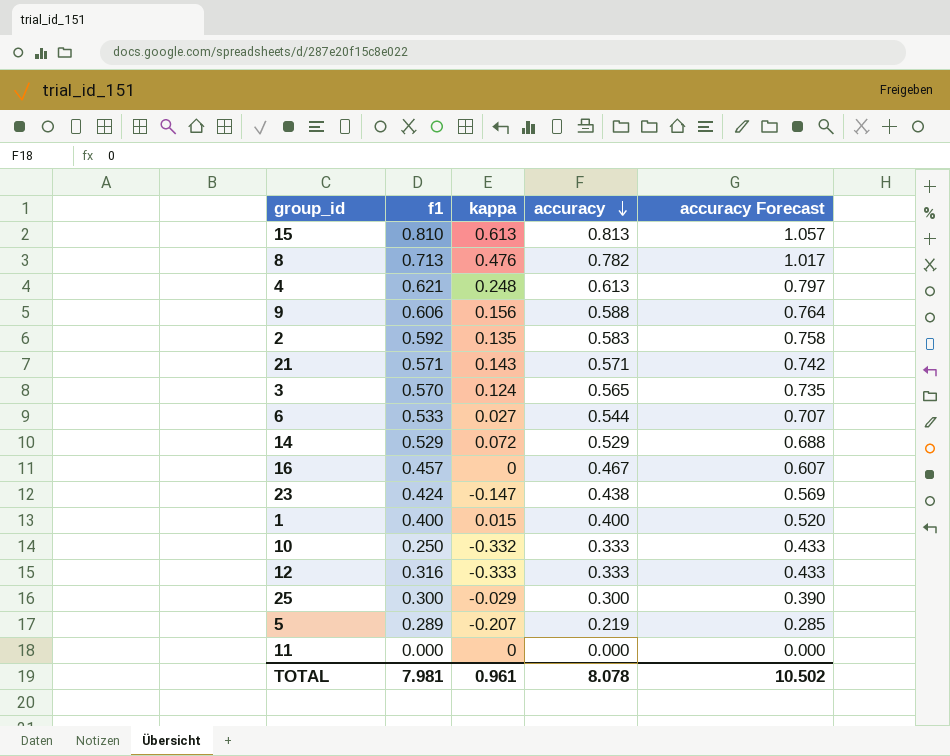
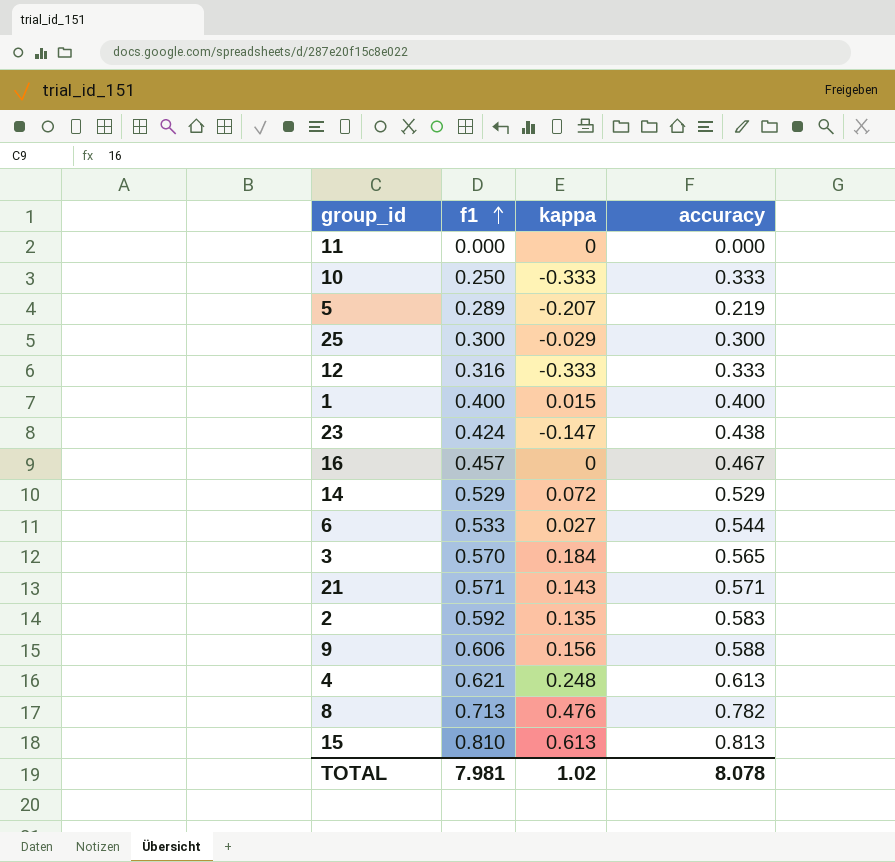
row order: accuracy descending -> f1 ascending
column accuracy Forecast | formula: [accuracy] * 1.3 -> none
10 | kappa: -0.332 -> -0.333
3 | kappa: 0.124 -> 0.184
TOTAL | kappa: 0.961 -> 1.02

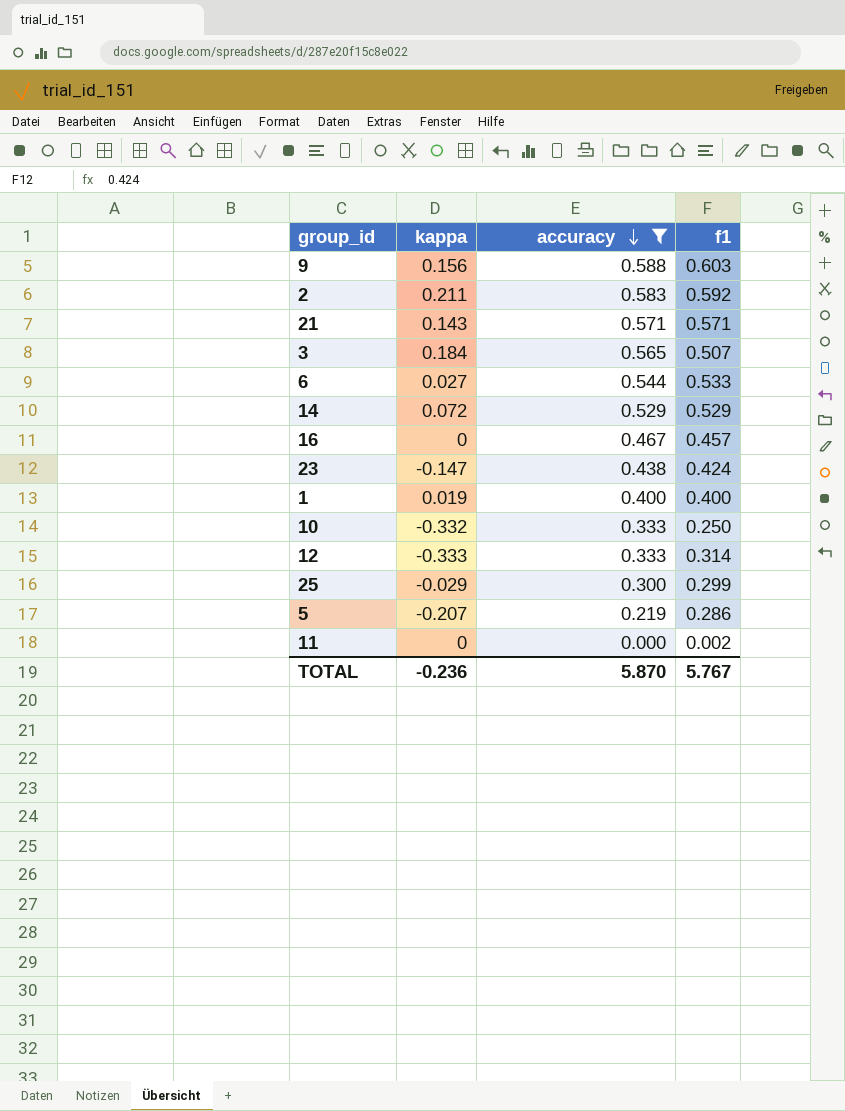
filter: none -> accuracy <= 0.588
row order: f1 ascending -> accuracy descending
column f1 | position: 2 -> 4
9 | f1: 0.606 -> 0.603
2 | kappa: 0.135 -> 0.211
3 | f1: 0.570 -> 0.507
1 | kappa: 0.015 -> 0.019
10 | kappa: -0.333 -> -0.332
12 | f1: 0.316 -> 0.314
25 | f1: 0.300 -> 0.299
5 | f1: 0.289 -> 0.286
11 | f1: 0.000 -> 0.002
TOTAL | kappa: 1.02 -> -0.236
TOTAL | accuracy: 8.078 -> 5.870
TOTAL | f1: 7.981 -> 5.767

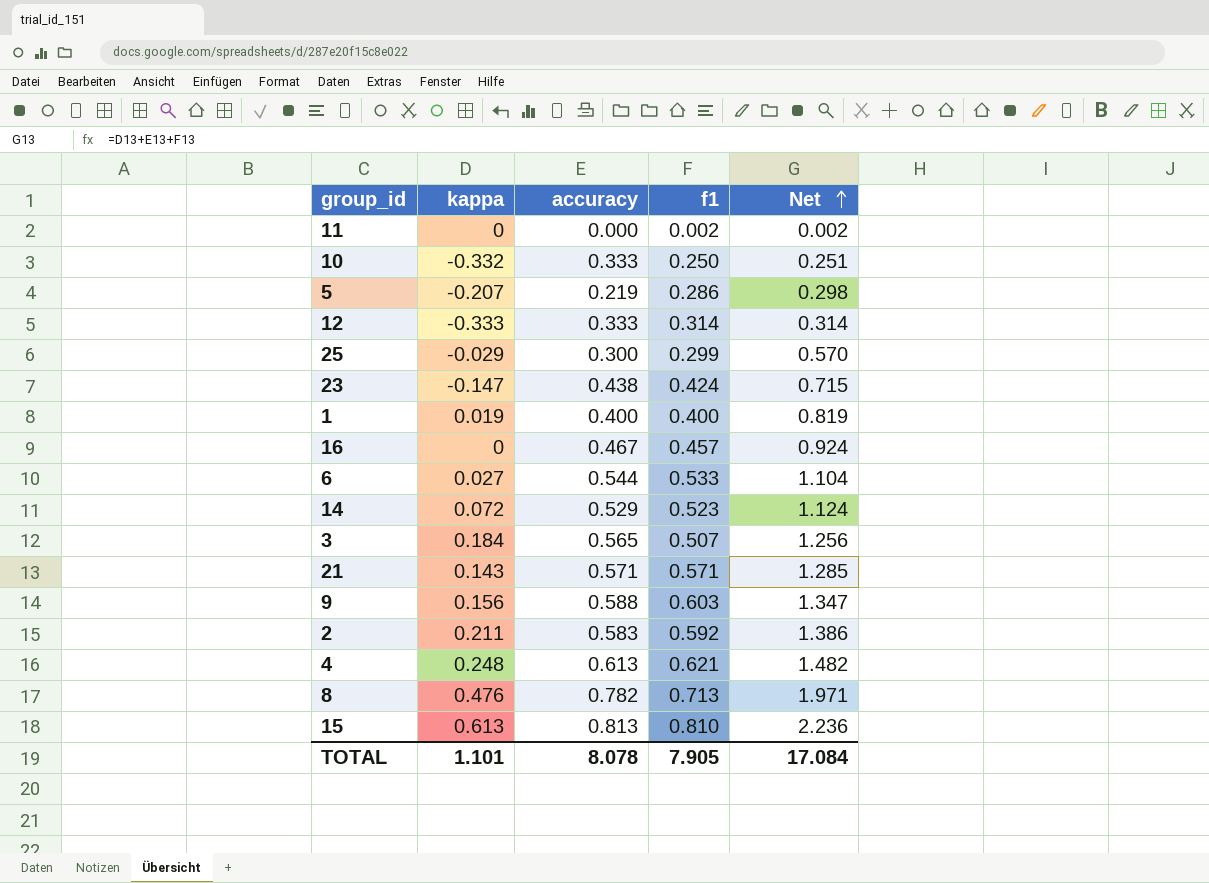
filter: accuracy <= 0.588 -> none
row order: accuracy descending -> Net ascending
column Net | formula: none -> [kappa] + [accuracy] + [f1]
14 | f1: 0.529 -> 0.523
TOTAL | kappa: -0.236 -> 1.101
TOTAL | accuracy: 5.870 -> 8.078
TOTAL | f1: 5.767 -> 7.905

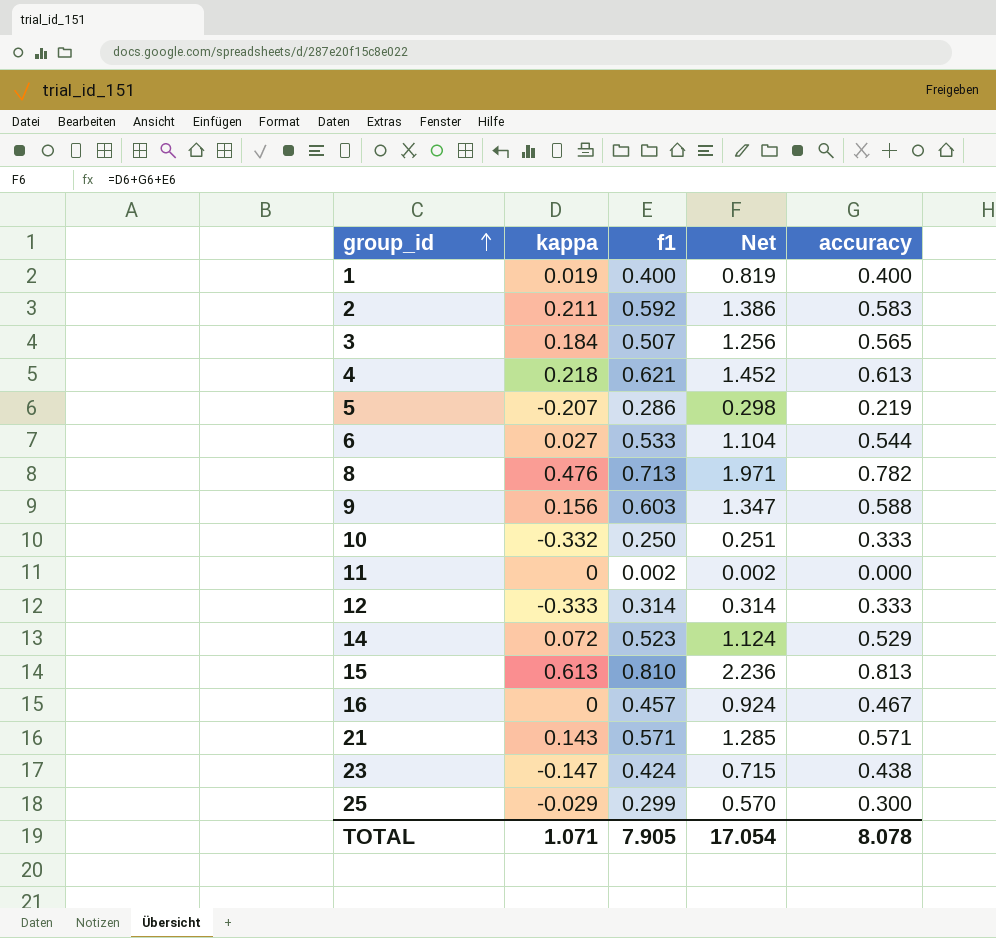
row order: Net ascending -> group_id ascending
column accuracy | position: 3 -> 5
4 | kappa: 0.248 -> 0.218
4 | Net: 1.482 -> 1.452
TOTAL | kappa: 1.101 -> 1.071
TOTAL | Net: 17.084 -> 17.054

